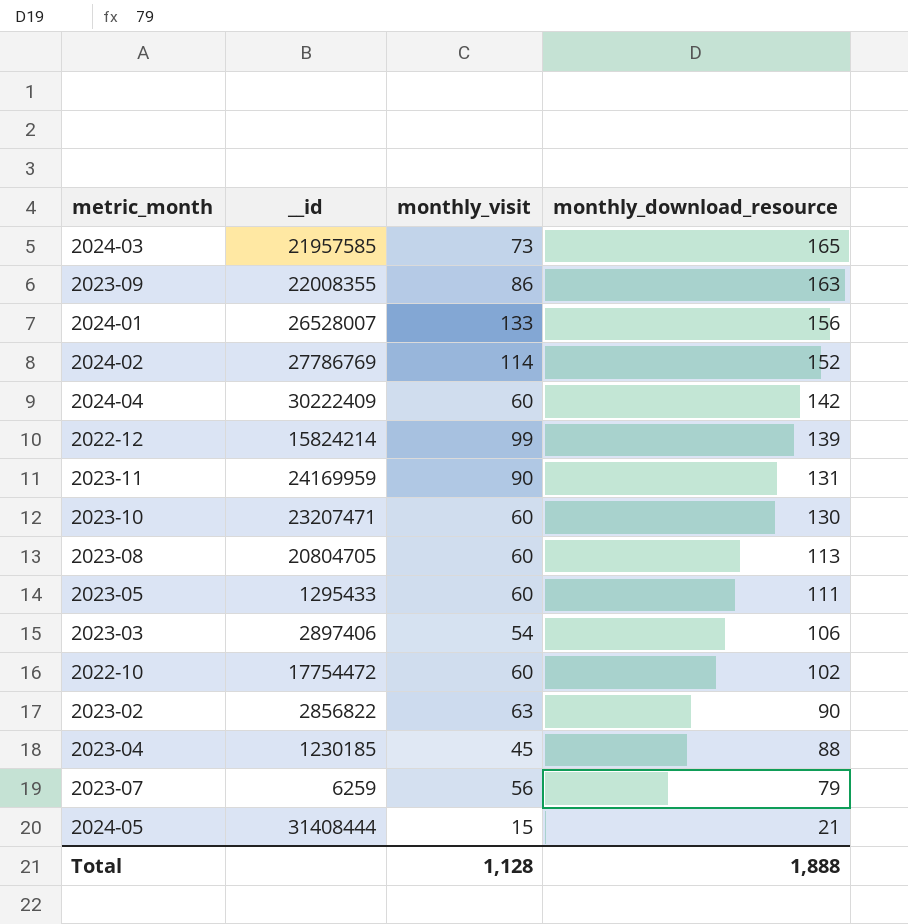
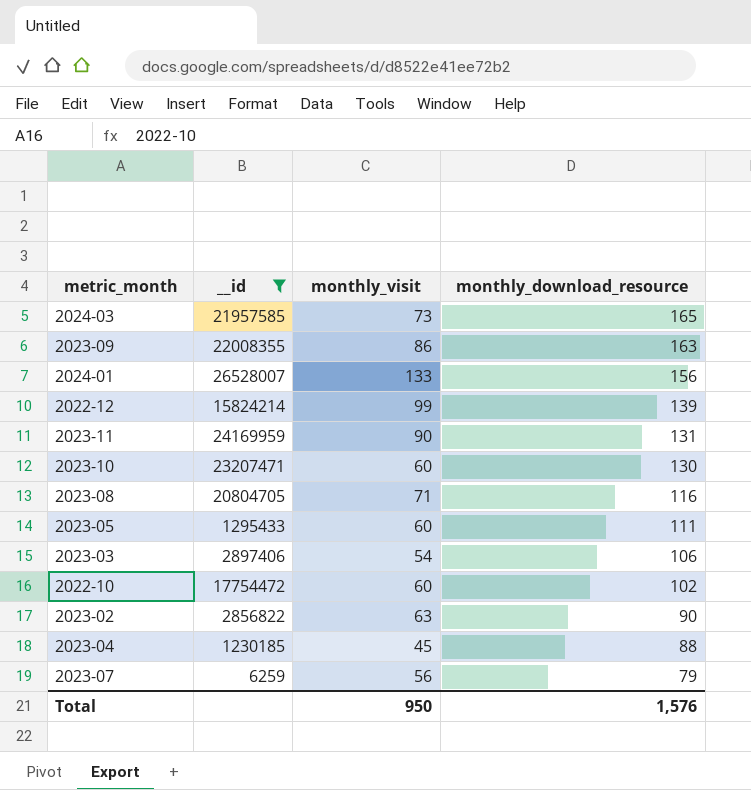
filter: none -> __id <= 26528007
2023-08 | monthly_visit: 60 -> 71
2023-08 | monthly_download_resource: 113 -> 116
Total | monthly_visit: 1,128 -> 950
Total | monthly_download_resource: 1,888 -> 1,576

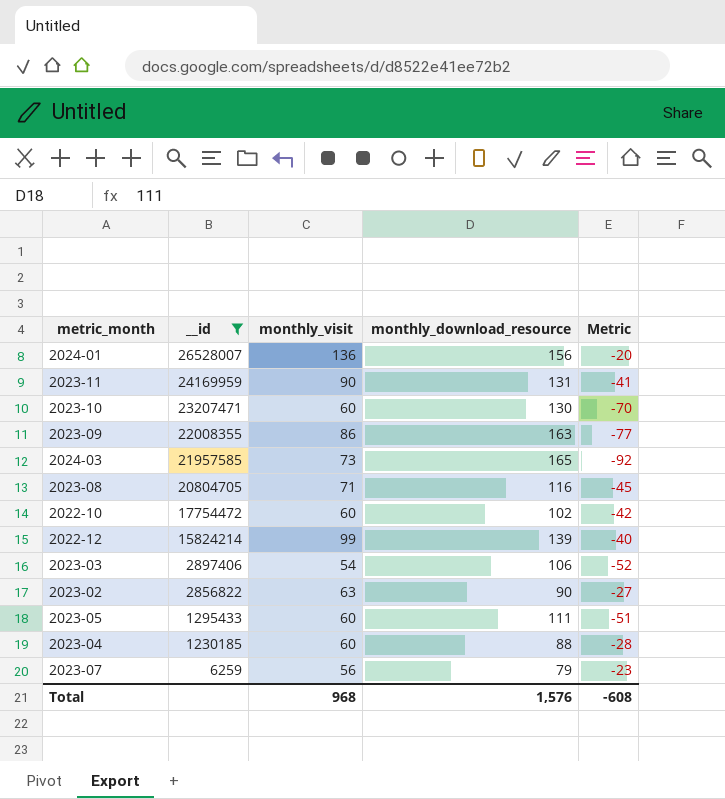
row order: monthly_download_resource descending -> __id descending
column Metric | formula: none -> [monthly_visit] - [monthly_download_resource]
2024-01 | monthly_visit: 133 -> 136
2023-04 | monthly_visit: 45 -> 60
Total | monthly_visit: 950 -> 968

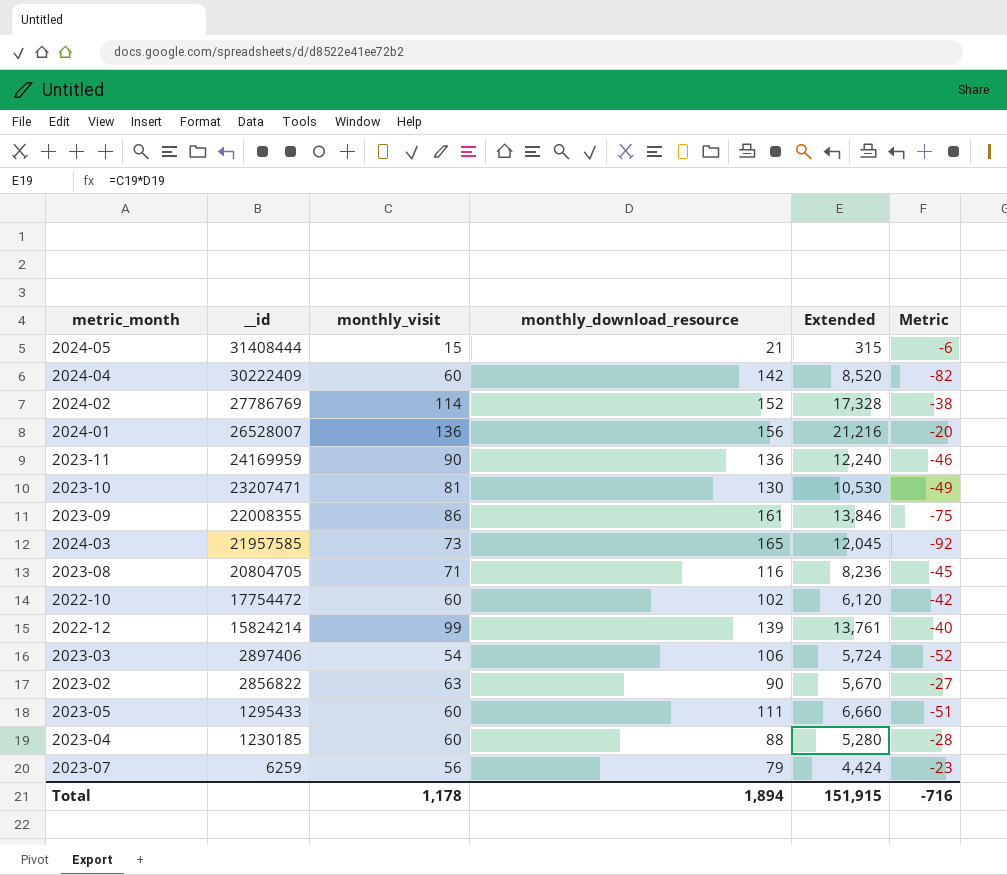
filter: __id <= 26528007 -> none
column Extended | formula: none -> [monthly_visit] * [monthly_download_resource]
2023-11 | monthly_download_resource: 131 -> 136
2023-11 | Metric: -41 -> -46
2023-10 | monthly_visit: 60 -> 81
2023-10 | Metric: -70 -> -49
2023-09 | monthly_download_resource: 163 -> 161
2023-09 | Metric: -77 -> -75
Total | monthly_visit: 968 -> 1,178
Total | monthly_download_resource: 1,576 -> 1,894
Total | Metric: -608 -> -716

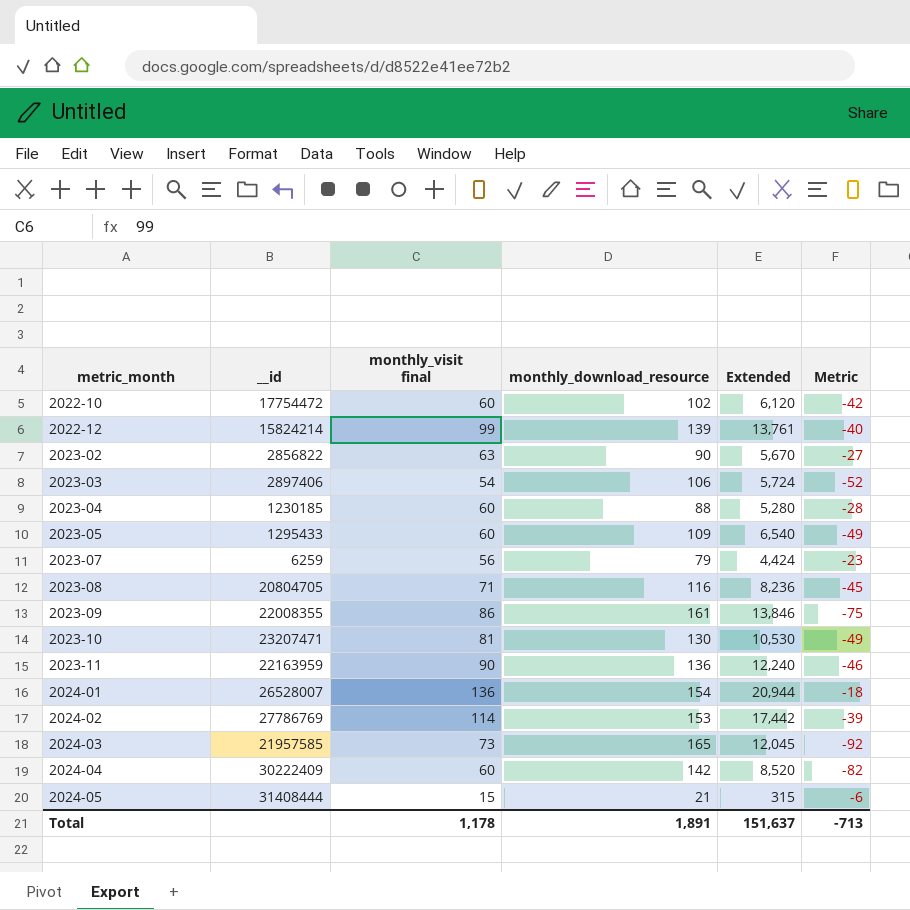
row order: __id descending -> metric_month ascending
column name: monthly_visit -> monthly_visit final
2023-05 | monthly_download_resource: 111 -> 109
2023-05 | Extended: 6,660 -> 6,540
2023-05 | Metric: -51 -> -49
2023-11 | __id: 24169959 -> 22163959
2024-01 | monthly_download_resource: 156 -> 154
2024-01 | Extended: 21,216 -> 20,944
2024-01 | Metric: -20 -> -18
2024-02 | monthly_download_resource: 152 -> 153
2024-02 | Extended: 17,328 -> 17,442
2024-02 | Metric: -38 -> -39
Total | monthly_download_resource: 1,894 -> 1,891
Total | Extended: 151,915 -> 151,637
Total | Metric: -716 -> -713

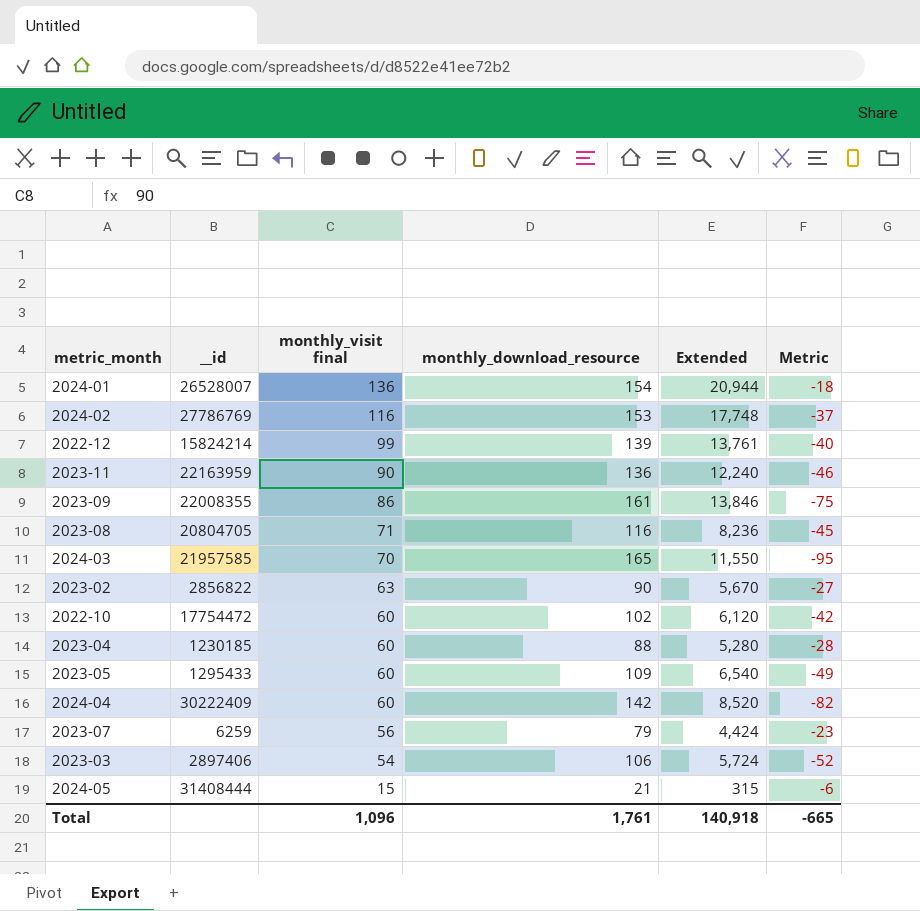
row order: metric_month ascending -> monthly_visit final descending
row 2023-10: 23207471 | 81 | 130 | 10,530 | -49 -> none
2024-02 | monthly_visit final: 114 -> 116
2024-02 | Extended: 17,442 -> 17,748
2024-02 | Metric: -39 -> -37
2024-03 | monthly_visit final: 73 -> 70
2024-03 | Extended: 12,045 -> 11,550
2024-03 | Metric: -92 -> -95
Total | monthly_visit final: 1,178 -> 1,096
Total | monthly_download_resource: 1,891 -> 1,761
Total | Extended: 151,637 -> 140,918
Total | Metric: -713 -> -665

